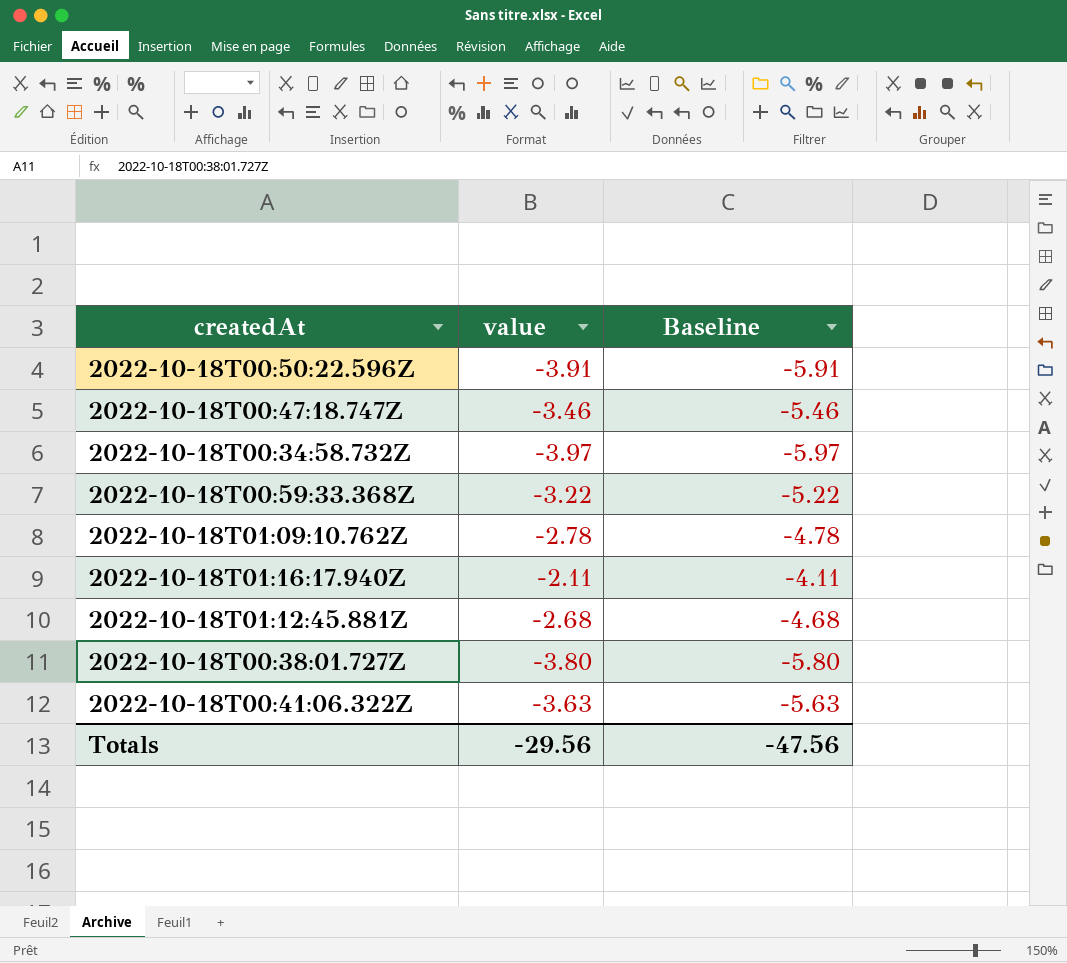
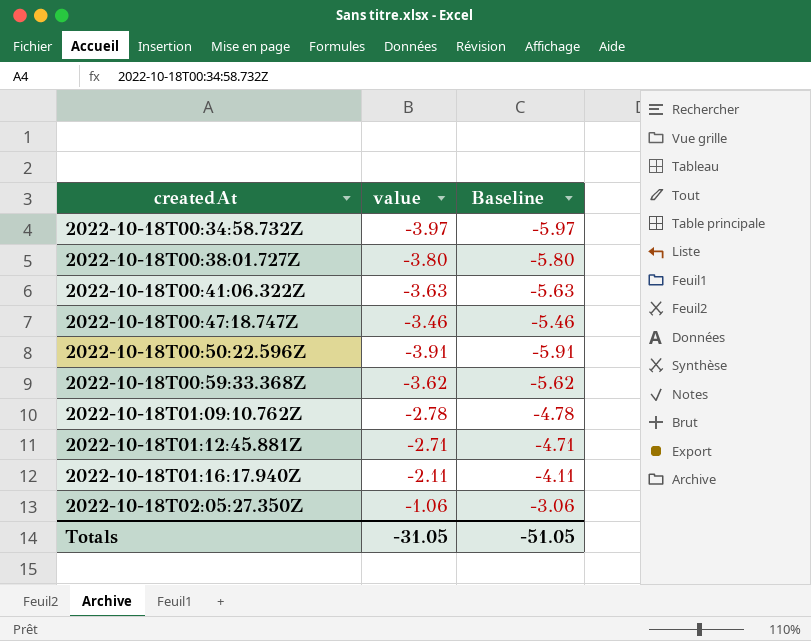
row order: none -> createdAt ascending
2022-10-18T00:59:33.368Z | value: -3.22 -> -3.62
2022-10-18T00:59:33.368Z | Baseline: -5.22 -> -5.62
2022-10-18T01:12:45.881Z | value: -2.68 -> -2.71
2022-10-18T01:12:45.881Z | Baseline: -4.68 -> -4.71
row 2022-10-18T02:05:27.350Z: none -> -1.06 | -3.06
Totals | value: -29.56 -> -31.05
Totals | Baseline: -47.56 -> -51.05

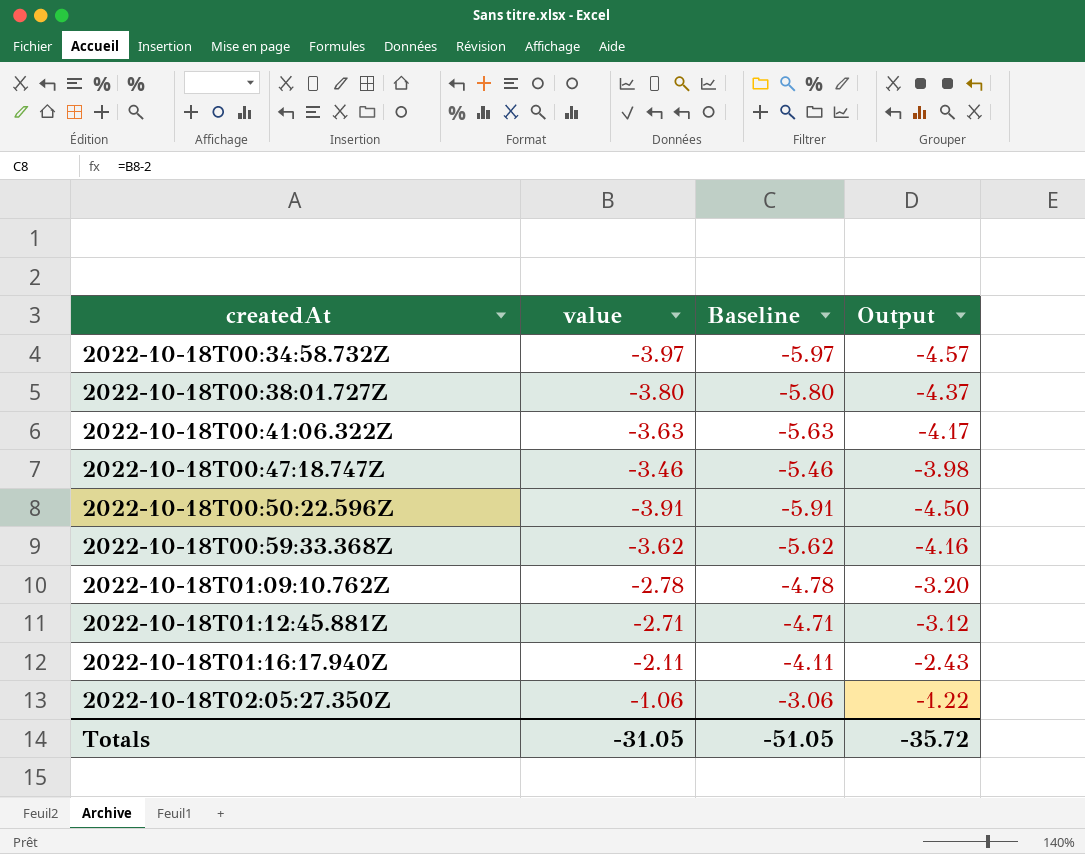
column Output | formula: none -> [value] * 1.15

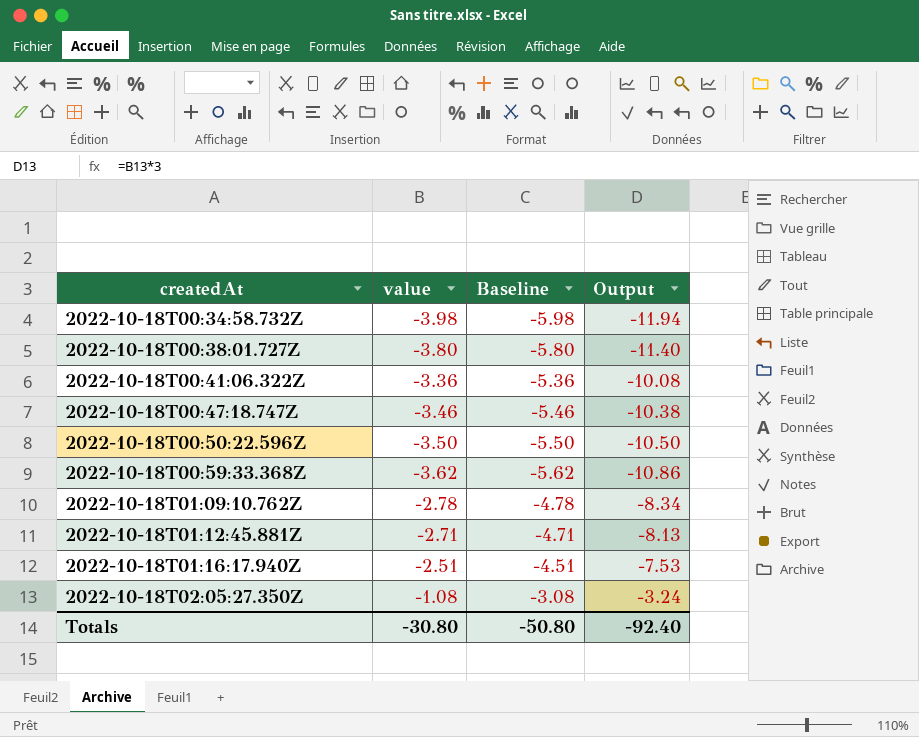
column Output | formula: [value] * 1.15 -> [value] * 3
2022-10-18T00:34:58.732Z | value: -3.97 -> -3.98
2022-10-18T00:34:58.732Z | Baseline: -5.97 -> -5.98
2022-10-18T00:41:06.322Z | value: -3.63 -> -3.36
2022-10-18T00:41:06.322Z | Baseline: -5.63 -> -5.36
2022-10-18T00:50:22.596Z | value: -3.91 -> -3.50
2022-10-18T00:50:22.596Z | Baseline: -5.91 -> -5.50
2022-10-18T01:16:17.940Z | value: -2.11 -> -2.51
2022-10-18T01:16:17.940Z | Baseline: -4.11 -> -4.51
2022-10-18T02:05:27.350Z | value: -1.06 -> -1.08
2022-10-18T02:05:27.350Z | Baseline: -3.06 -> -3.08
Totals | value: -31.05 -> -30.80
Totals | Baseline: -51.05 -> -50.80
Totals | Output: -35.72 -> -92.40

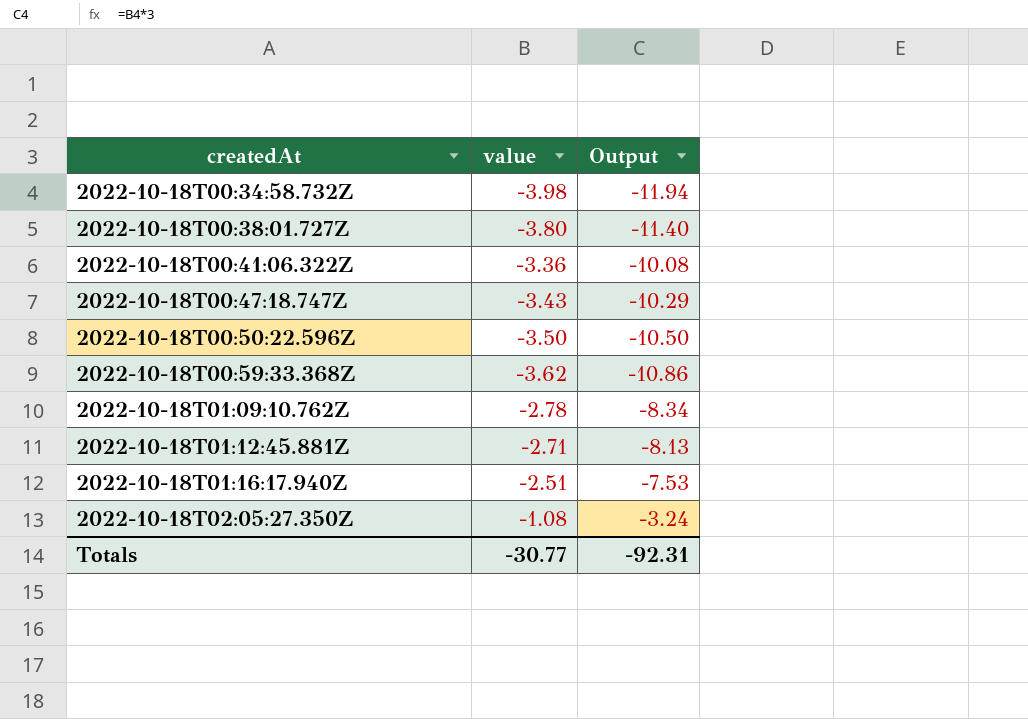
column Baseline | formula: [value] - 2 -> none
2022-10-18T00:47:18.747Z | value: -3.46 -> -3.43
2022-10-18T00:47:18.747Z | Output: -10.38 -> -10.29
Totals | value: -30.80 -> -30.77
Totals | Output: -92.40 -> -92.31

